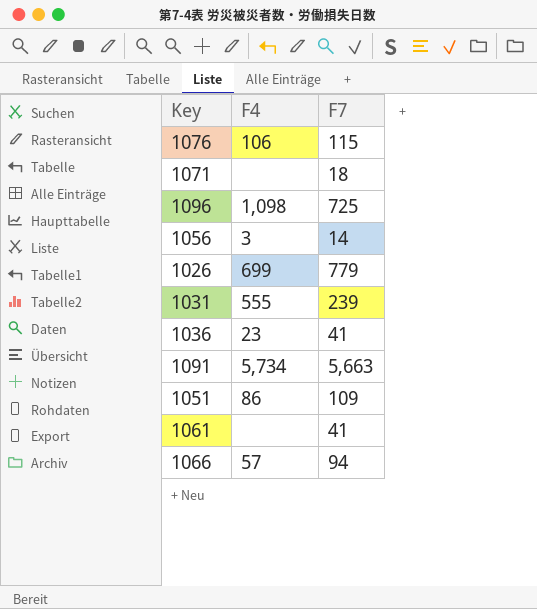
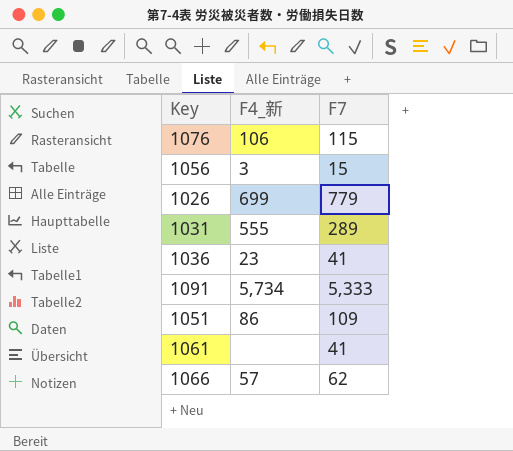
column name: F4 -> F4_新
row 1071: none | 18 -> none
row 1096: 1,098 | 725 -> none
1056 | F7: 14 -> 15
1031 | F7: 239 -> 289
1091 | F7: 5,663 -> 5,333
1066 | F7: 94 -> 62

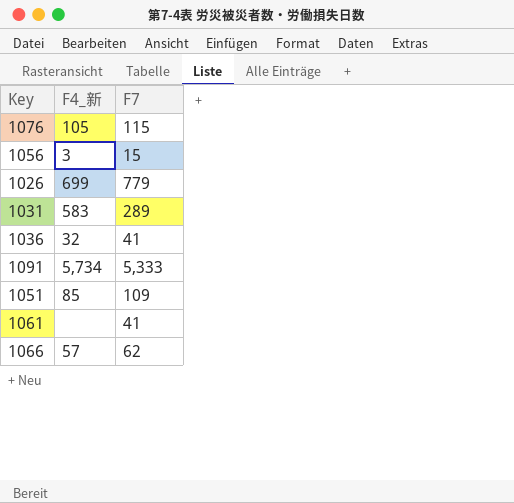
1076 | F4_新: 106 -> 105
1031 | F4_新: 555 -> 583
1036 | F4_新: 23 -> 32
1051 | F4_新: 86 -> 85

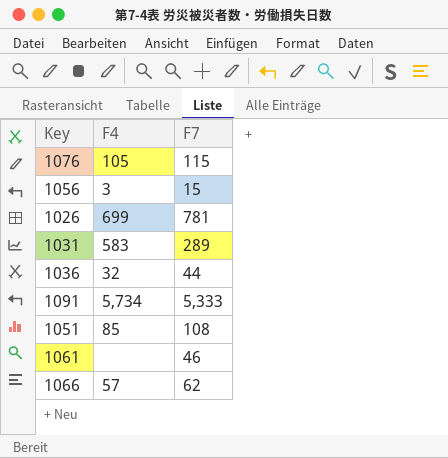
column name: F4_新 -> F4
1026 | F7: 779 -> 781
1036 | F7: 41 -> 44
1051 | F7: 109 -> 108
1061 | F7: 41 -> 46

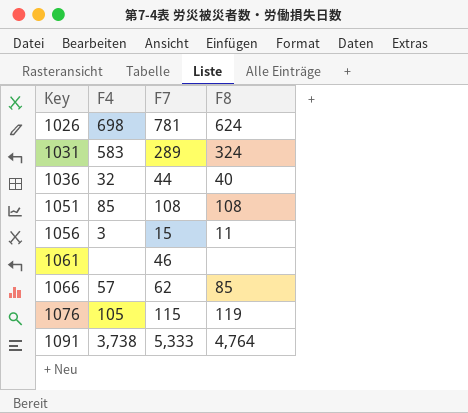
row order: none -> Key ascending
column F8 | position: none -> 4
1026 | F4: 699 -> 698
1091 | F4: 5,734 -> 3,738

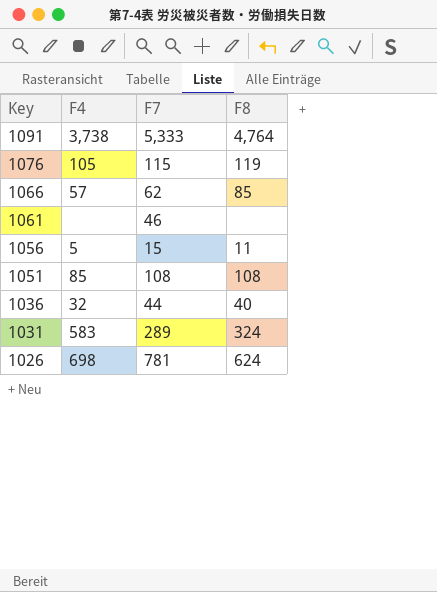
row order: Key ascending -> Key descending
1056 | F4: 3 -> 5

